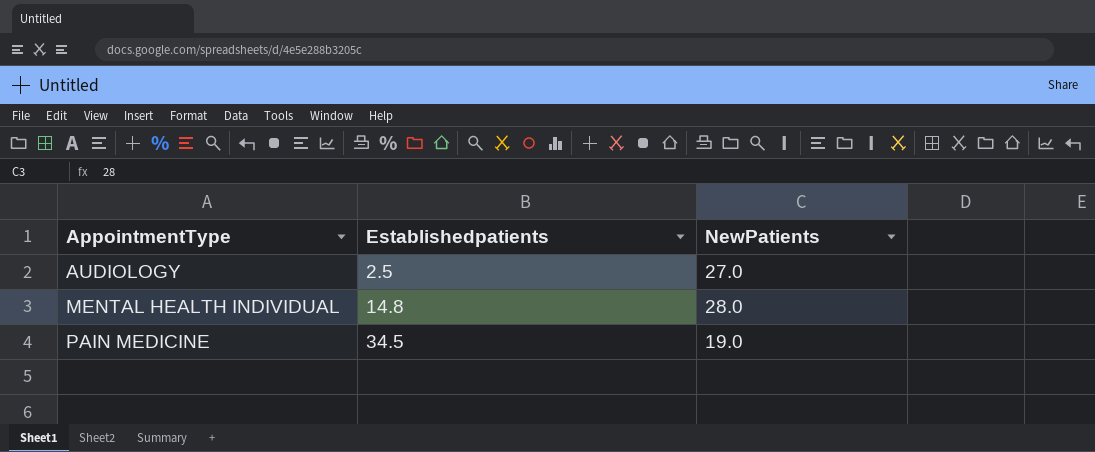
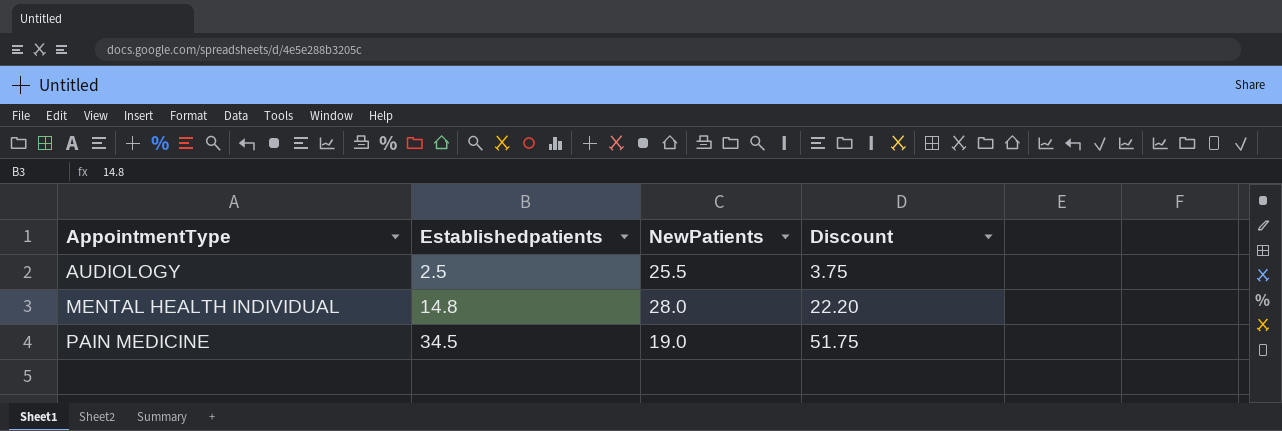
column Discount | formula: none -> [Establishedpatients] * 1.5
AUDIOLOGY | NewPatients: 27.0 -> 25.5

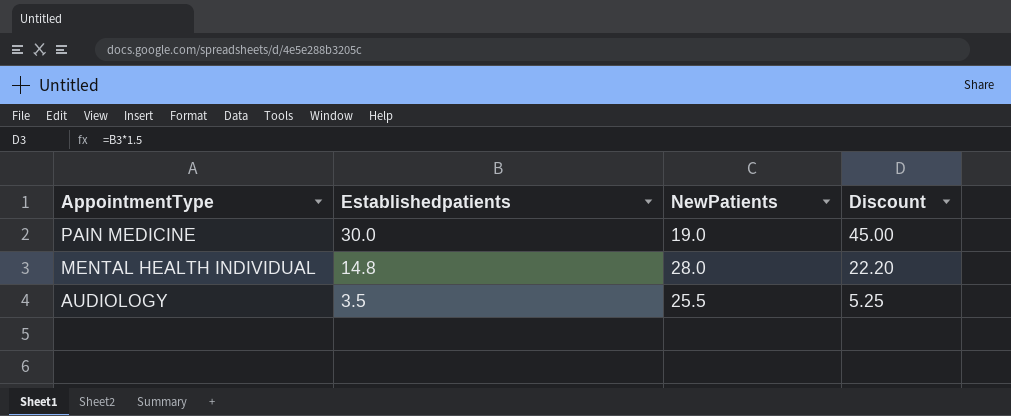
row order: AppointmentType ascending -> AppointmentType descending
PAIN MEDICINE | Establishedpatients: 34.5 -> 30.0
PAIN MEDICINE | Discount: 51.75 -> 45.00
AUDIOLOGY | Establishedpatients: 2.5 -> 3.5
AUDIOLOGY | Discount: 3.75 -> 5.25

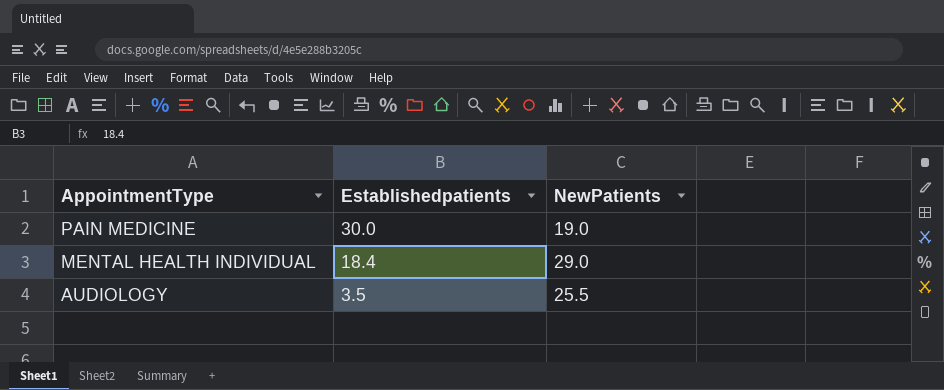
column Discount | formula: [Establishedpatients] * 1.5 -> none
MENTAL HEALTH INDIVIDUAL | Establishedpatients: 14.8 -> 18.4
MENTAL HEALTH INDIVIDUAL | NewPatients: 28.0 -> 29.0

